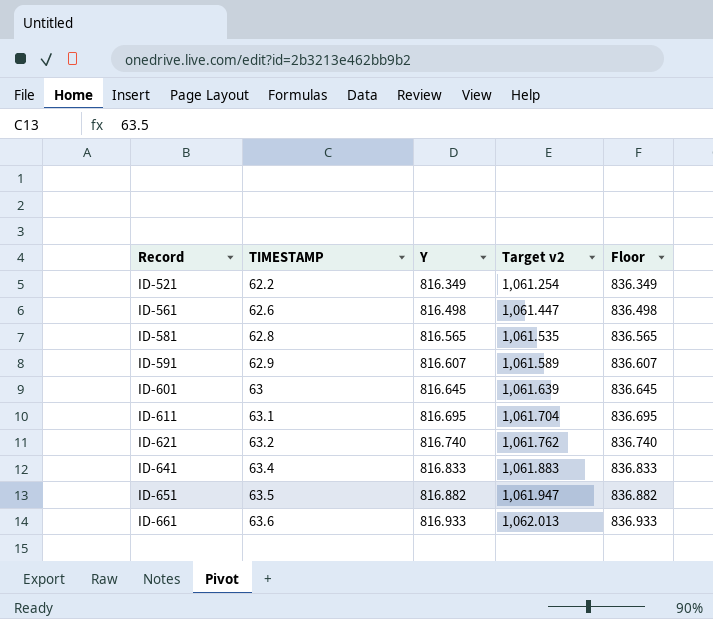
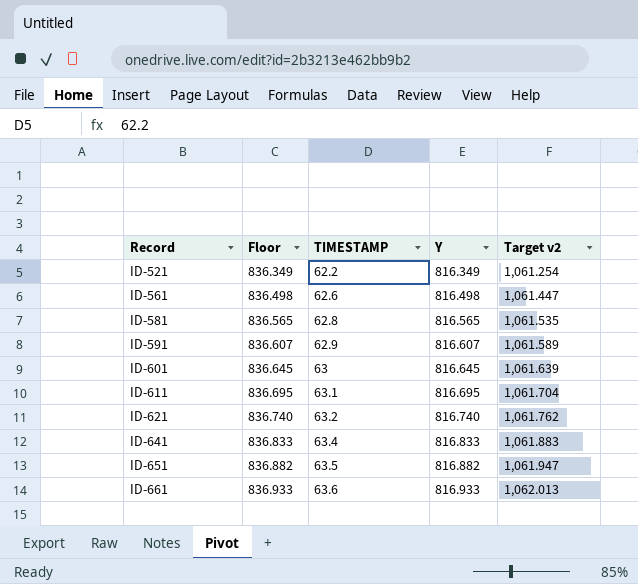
column Floor | position: 5 -> 2

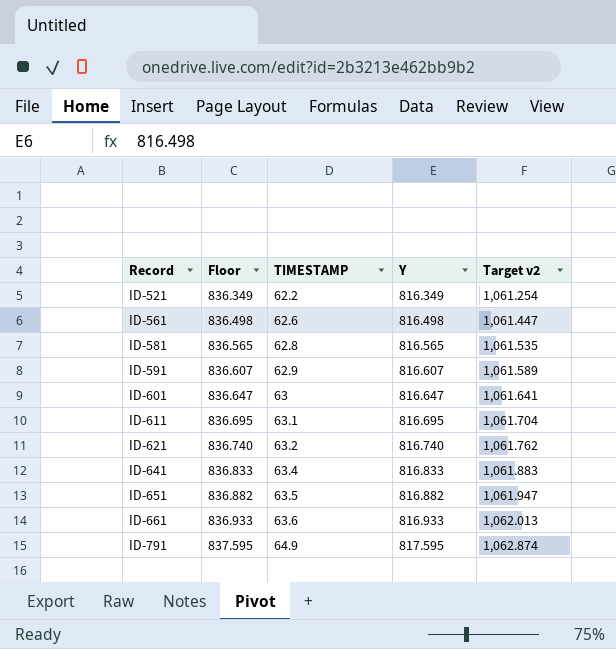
ID-601 | Floor: 836.645 -> 836.647
ID-601 | Y: 816.645 -> 816.647
ID-601 | Target v2: 1,061.639 -> 1,061.641
row ID-791: none -> 837.595 | 64.9 | 817.595 | 1,062.874

